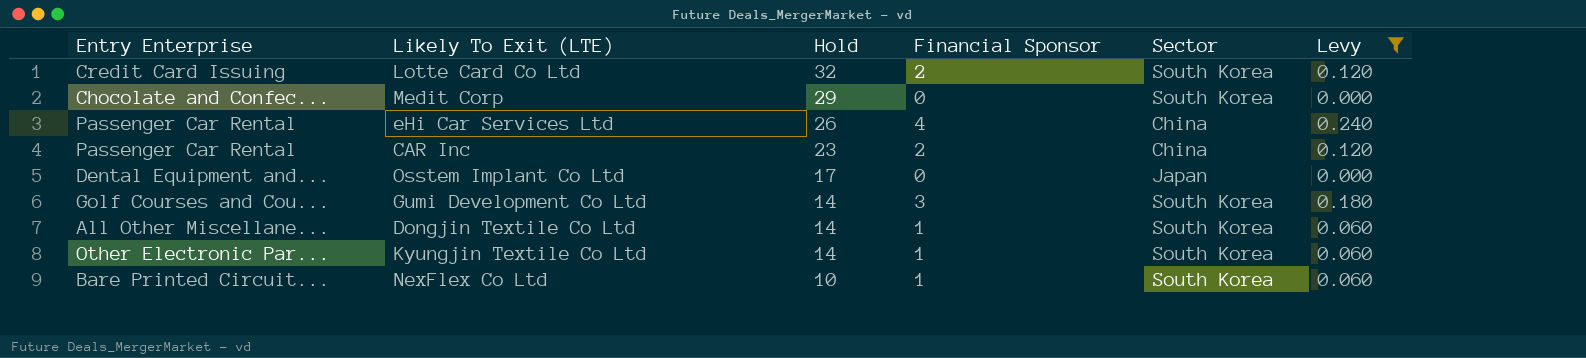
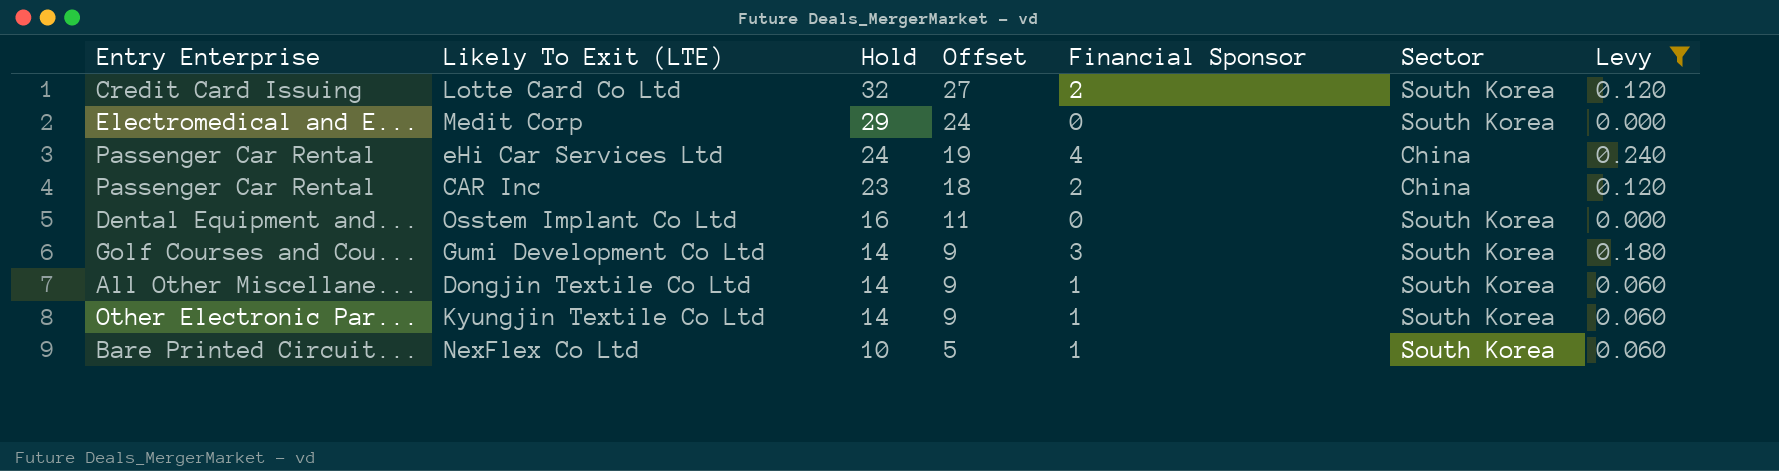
column Offset | formula: none -> [Hold] - 5
Medit Corp | Entry Enterprise: Chocolate and Confec... -> Electromedical and E...
eHi Car Services Ltd | Hold: 26 -> 24
Osstem Implant Co Ltd | Hold: 17 -> 16
Osstem Implant Co Ltd | Sector: Japan -> South Korea

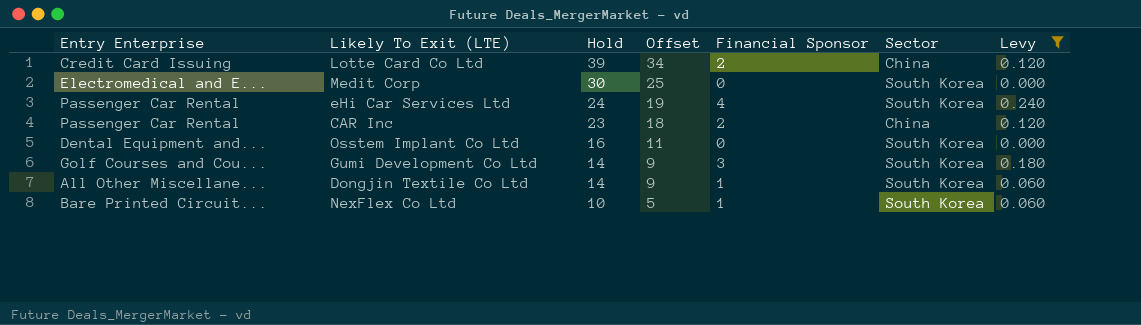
row Kyungjin Textile Co Ltd: Other Electronic Par... | 14 | 9 | 1 | South Korea | 0.060 -> none
Lotte Card Co Ltd | Hold: 32 -> 39
Lotte Card Co Ltd | Offset: 27 -> 34
Lotte Card Co Ltd | Sector: South Korea -> China
Medit Corp | Hold: 29 -> 30
Medit Corp | Offset: 24 -> 25
eHi Car Services Ltd | Sector: China -> South Korea

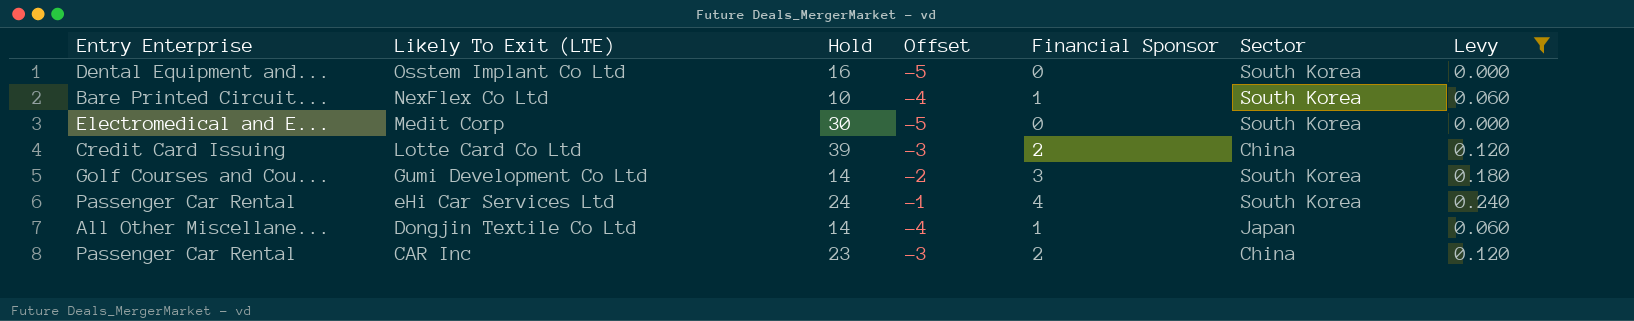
row order: Hold descending -> Likely To Exit (LTE) descending
column Offset | formula: [Hold] - 5 -> [Financial Sponsor] - 5
Dongjin Textile Co Ltd | Sector: South Korea -> Japan

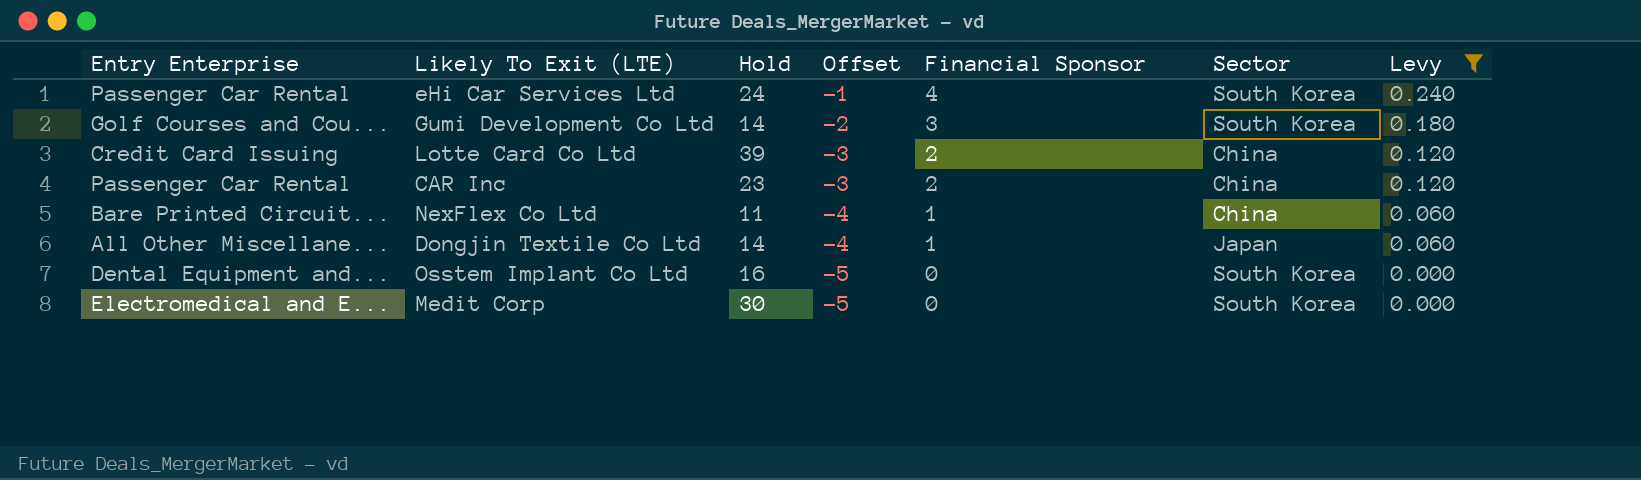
row order: Likely To Exit (LTE) descending -> Offset descending
NexFlex Co Ltd | Hold: 10 -> 11
NexFlex Co Ltd | Sector: South Korea -> China

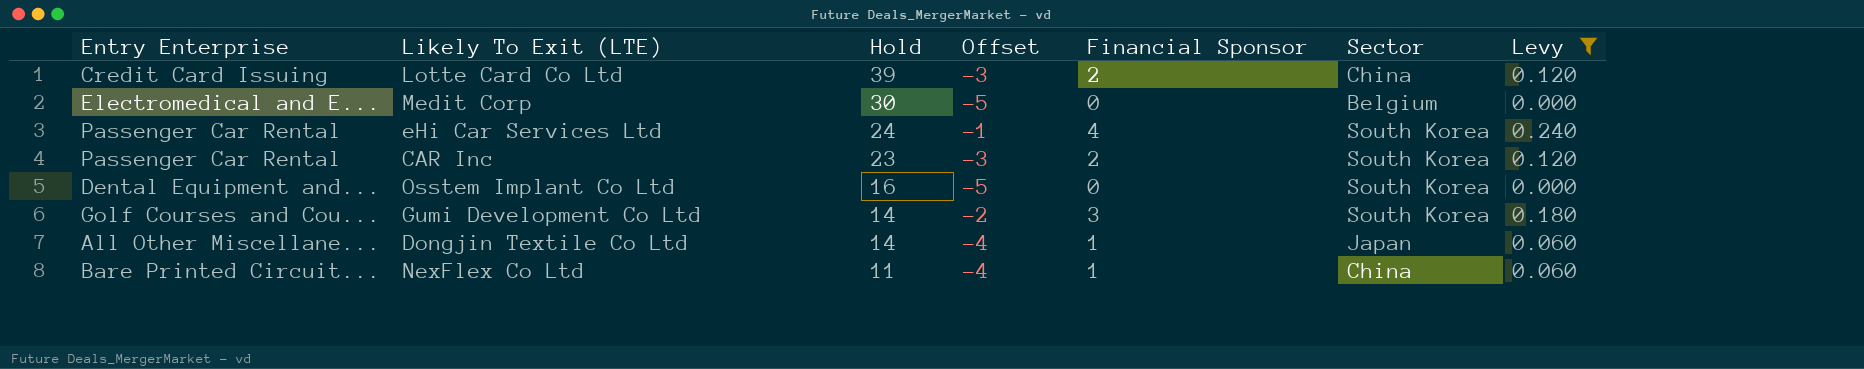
row order: Offset descending -> Hold descending
Medit Corp | Sector: South Korea -> Belgium
CAR Inc | Sector: China -> South Korea

